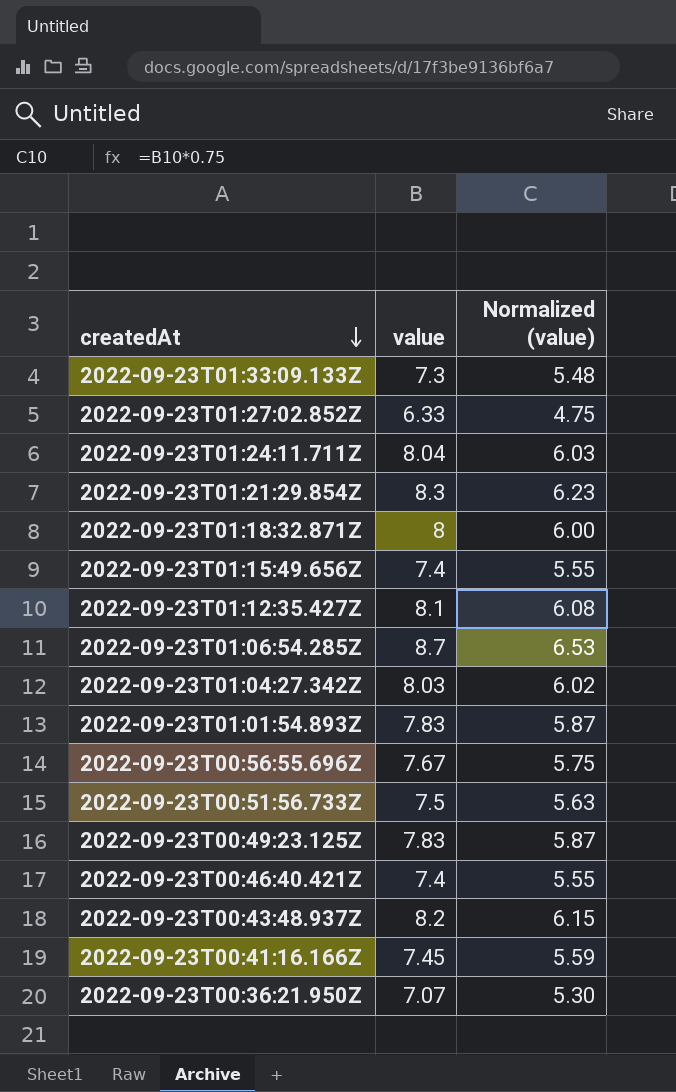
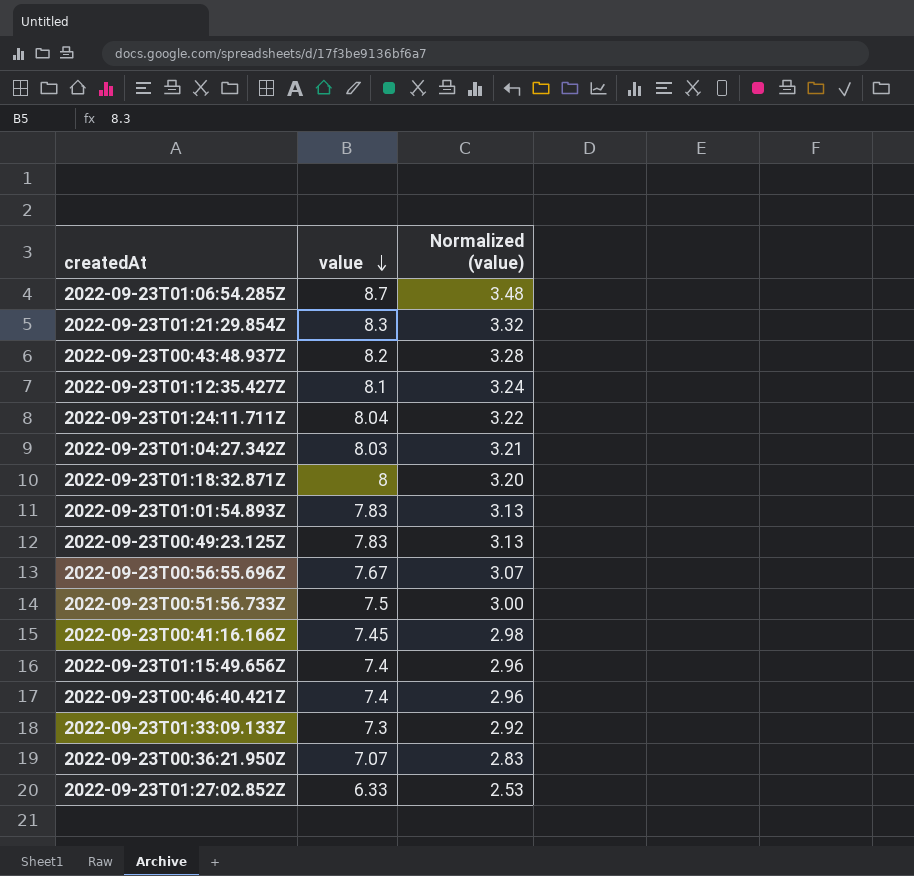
row order: createdAt descending -> value descending
column Normalized (value) | formula: [value] * 0.75 -> [value] * 0.4

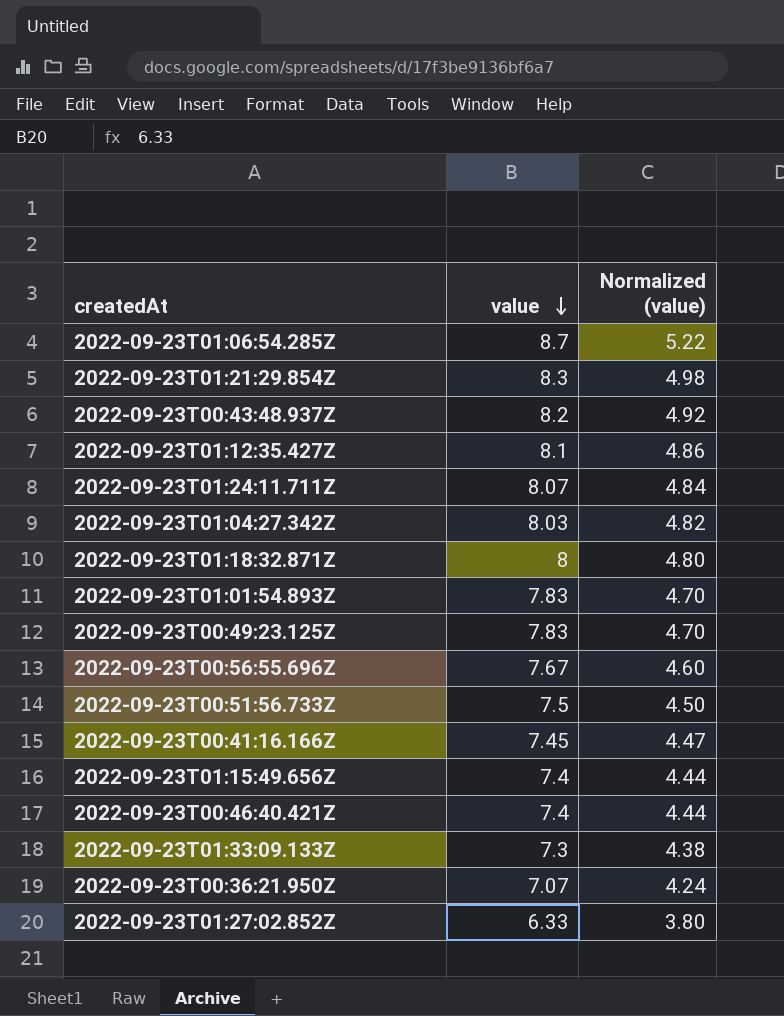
column Normalized (value) | formula: [value] * 0.4 -> [value] * 0.6
2022-09-23T01:24:11.711Z | value: 8.04 -> 8.07

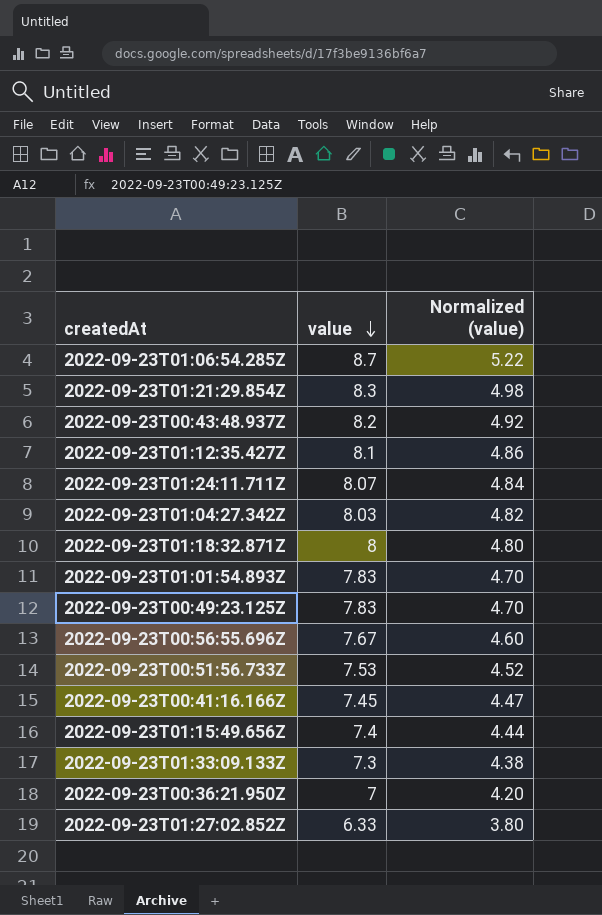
row 2022-09-23T00:46:40.421Z: 7.4 | 4.44 -> none
2022-09-23T00:51:56.733Z | value: 7.5 -> 7.53
2022-09-23T00:51:56.733Z | Normalized (value): 4.50 -> 4.52
2022-09-23T00:36:21.950Z | value: 7.07 -> 7
2022-09-23T00:36:21.950Z | Normalized (value): 4.24 -> 4.20

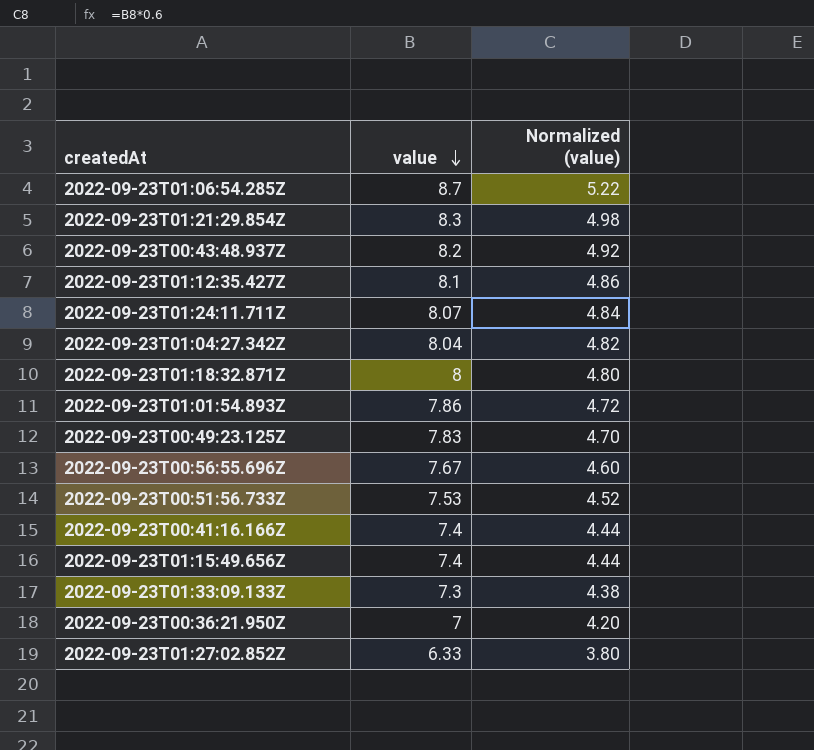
2022-09-23T01:04:27.342Z | value: 8.03 -> 8.04
2022-09-23T01:01:54.893Z | value: 7.83 -> 7.86
2022-09-23T01:01:54.893Z | Normalized (value): 4.70 -> 4.72
2022-09-23T00:41:16.166Z | value: 7.45 -> 7.4
2022-09-23T00:41:16.166Z | Normalized (value): 4.47 -> 4.44

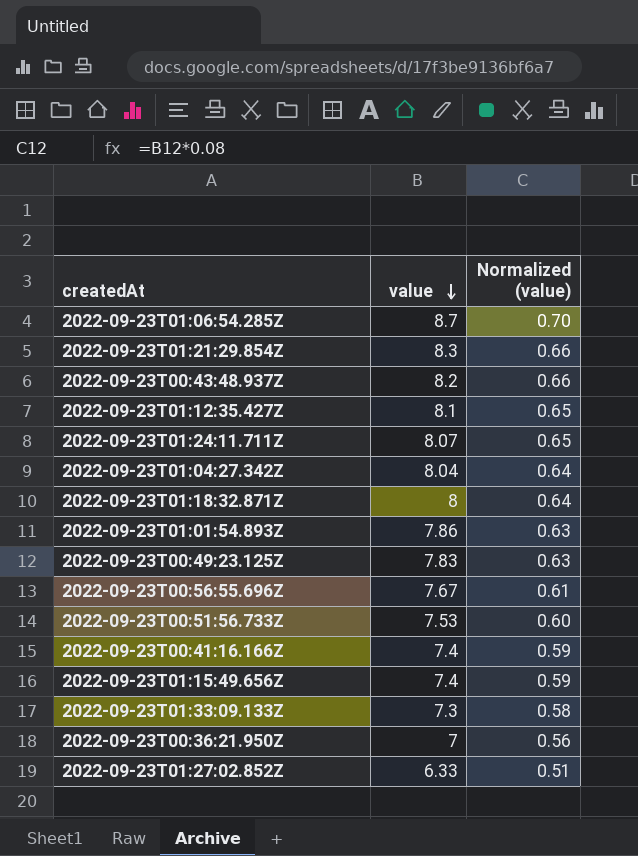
column Normalized (value) | formula: [value] * 0.6 -> [value] * 0.08

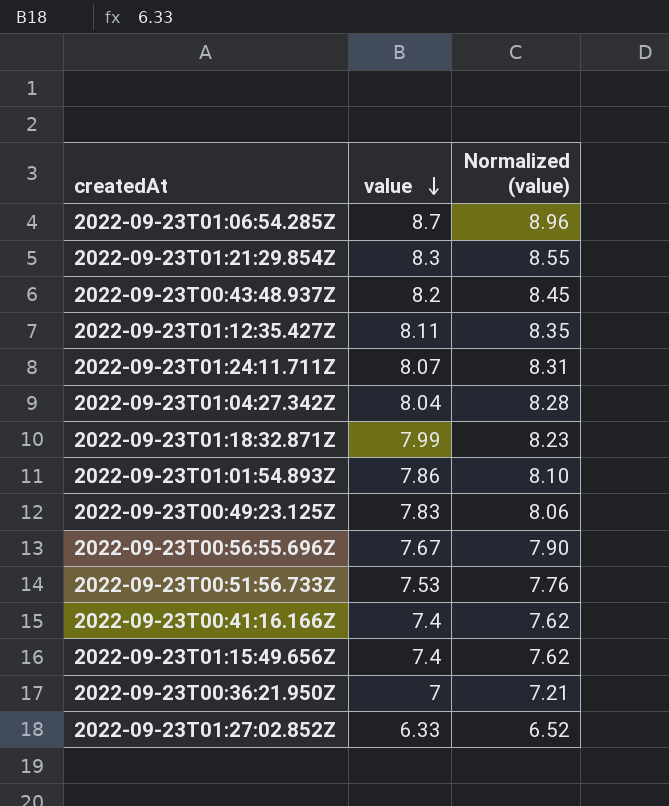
column Normalized (value) | formula: [value] * 0.08 -> [value] * 1.03
row 2022-09-23T01:33:09.133Z: 7.3 | 0.58 -> none
2022-09-23T01:12:35.427Z | value: 8.1 -> 8.11
2022-09-23T01:18:32.871Z | value: 8 -> 7.99

